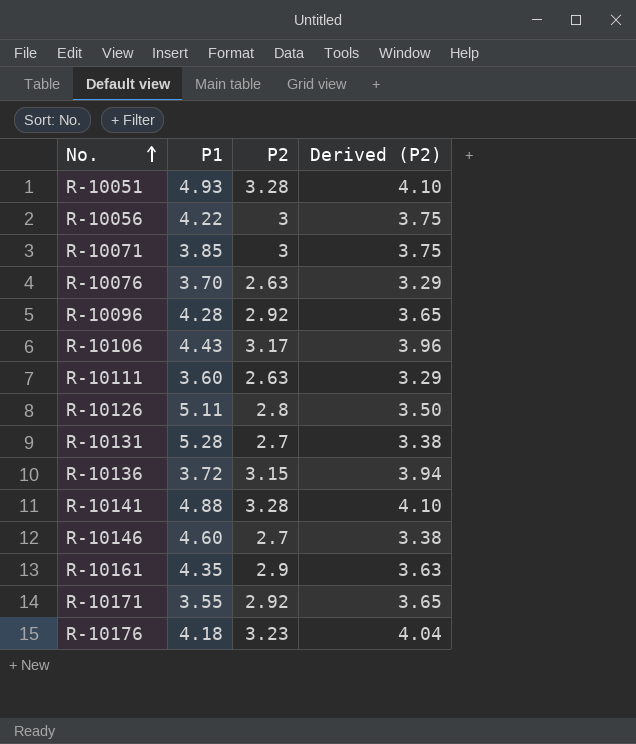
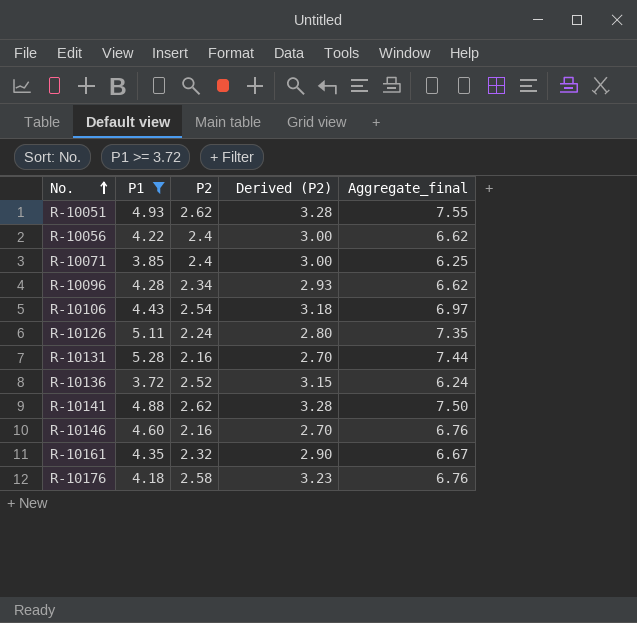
filter: none -> P1 >= 3.72
column Aggregate_final | formula: none -> [P1] + [P2]
R-10051 | P2: 3.28 -> 2.62
R-10051 | Derived (P2): 4.10 -> 3.28
R-10056 | P2: 3 -> 2.4
R-10056 | Derived (P2): 3.75 -> 3.00
R-10071 | P2: 3 -> 2.4
R-10071 | Derived (P2): 3.75 -> 3.00
R-10096 | P2: 2.92 -> 2.34
R-10096 | Derived (P2): 3.65 -> 2.93
R-10106 | P2: 3.17 -> 2.54
R-10106 | Derived (P2): 3.96 -> 3.18
R-10126 | P2: 2.8 -> 2.24
R-10126 | Derived (P2): 3.50 -> 2.80
R-10131 | P2: 2.7 -> 2.16
R-10131 | Derived (P2): 3.38 -> 2.70
R-10136 | P2: 3.15 -> 2.52
R-10136 | Derived (P2): 3.94 -> 3.15
R-10141 | P2: 3.28 -> 2.62
R-10141 | Derived (P2): 4.10 -> 3.28
R-10146 | P2: 2.7 -> 2.16
R-10146 | Derived (P2): 3.38 -> 2.70
R-10161 | P2: 2.9 -> 2.32
R-10161 | Derived (P2): 3.63 -> 2.90
R-10176 | P2: 3.23 -> 2.58
R-10176 | Derived (P2): 4.04 -> 3.23

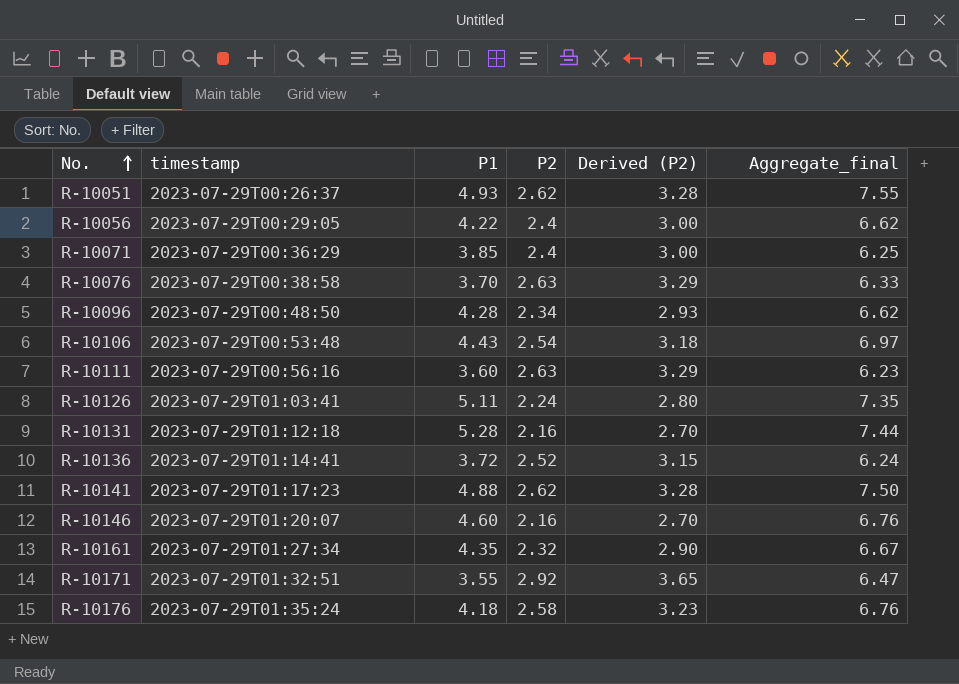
filter: P1 >= 3.72 -> none
column timestamp | position: none -> 2

